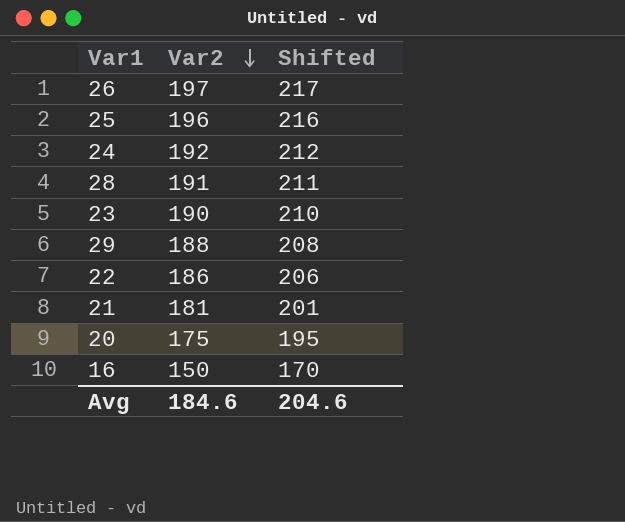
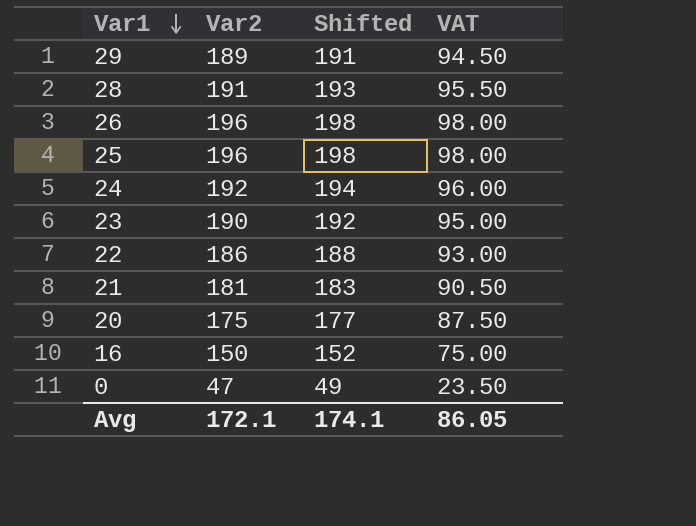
row order: Var2 descending -> Var1 descending
column Shifted | formula: [Var2] + 20 -> [Var2] + 2
column VAT | formula: none -> [Var2] * 0.5
29 | Var2: 188 -> 189
26 | Var2: 197 -> 196
row 0: none -> 47 | 49 | 23.50
Avg | Var2: 184.6 -> 172.1
Avg | Shifted: 204.6 -> 174.1

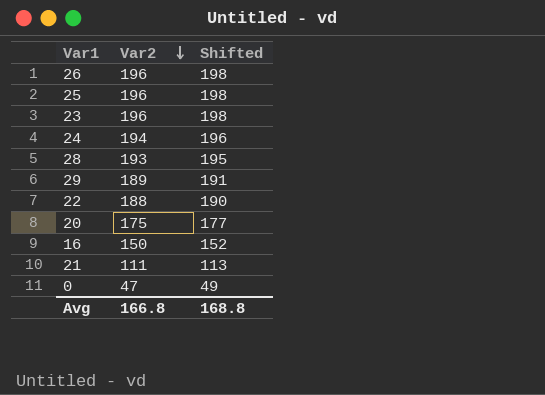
row order: Var1 descending -> Var2 descending
column VAT | formula: [Var2] * 0.5 -> none
23 | Var2: 190 -> 196
23 | Shifted: 192 -> 198
24 | Var2: 192 -> 194
24 | Shifted: 194 -> 196
28 | Var2: 191 -> 193
28 | Shifted: 193 -> 195
22 | Var2: 186 -> 188
22 | Shifted: 188 -> 190
21 | Var2: 181 -> 111
21 | Shifted: 183 -> 113
Avg | Var2: 172.1 -> 166.8
Avg | Shifted: 174.1 -> 168.8

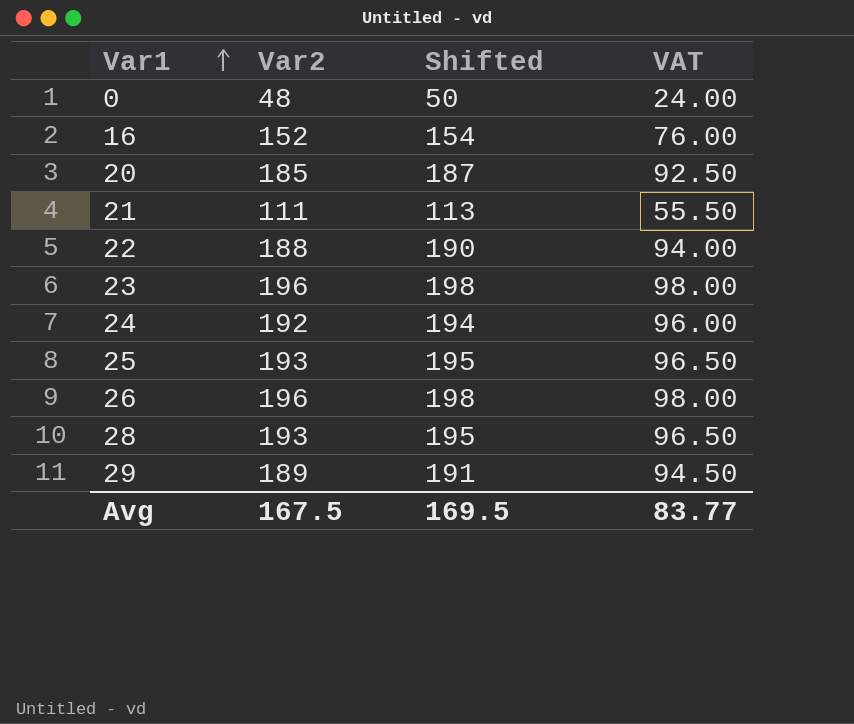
row order: Var2 descending -> Var1 ascending
column VAT | formula: none -> [Var2] * 0.5
0 | Var2: 47 -> 48
0 | Shifted: 49 -> 50
16 | Var2: 150 -> 152
16 | Shifted: 152 -> 154
20 | Var2: 175 -> 185
20 | Shifted: 177 -> 187
24 | Var2: 194 -> 192
24 | Shifted: 196 -> 194
25 | Var2: 196 -> 193
25 | Shifted: 198 -> 195
Avg | Var2: 166.8 -> 167.5
Avg | Shifted: 168.8 -> 169.5

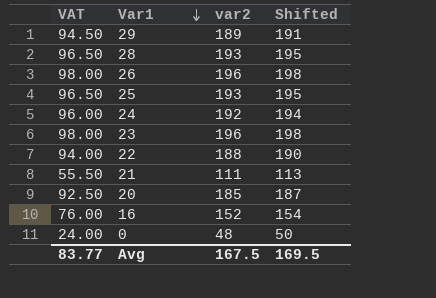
row order: Var1 ascending -> Var1 descending
column VAT | position: 4 -> 1
column name: Var2 -> var2

